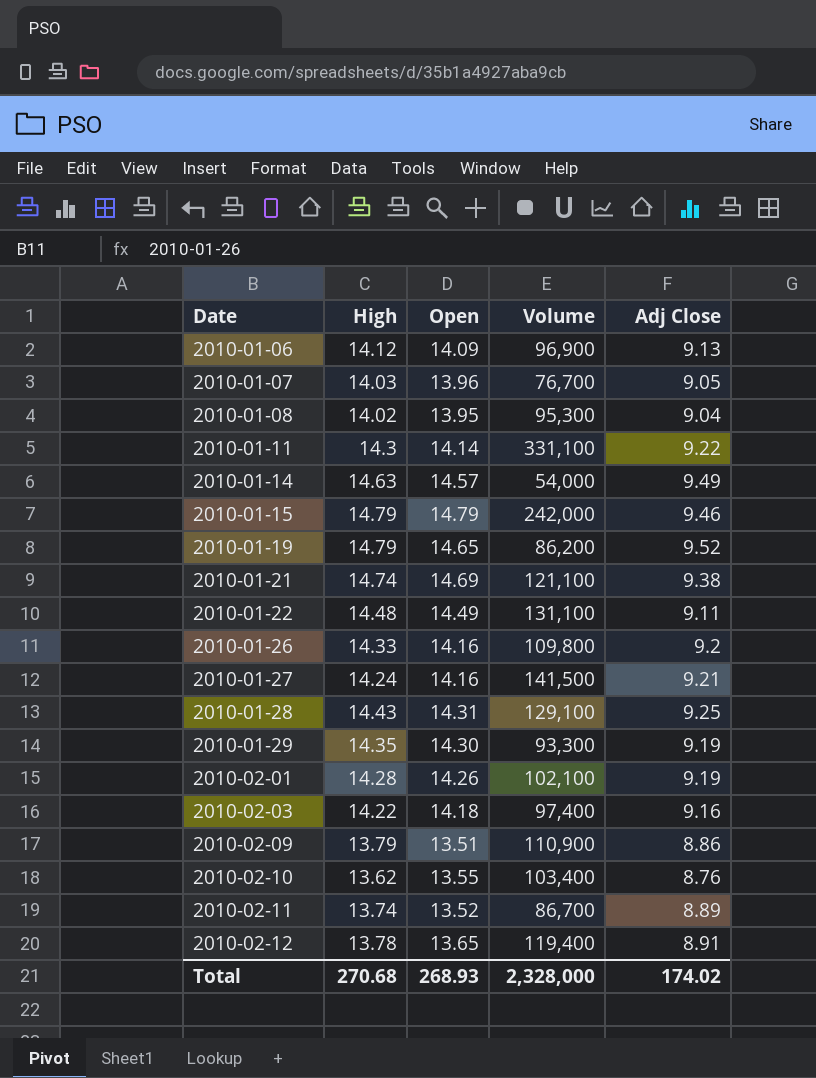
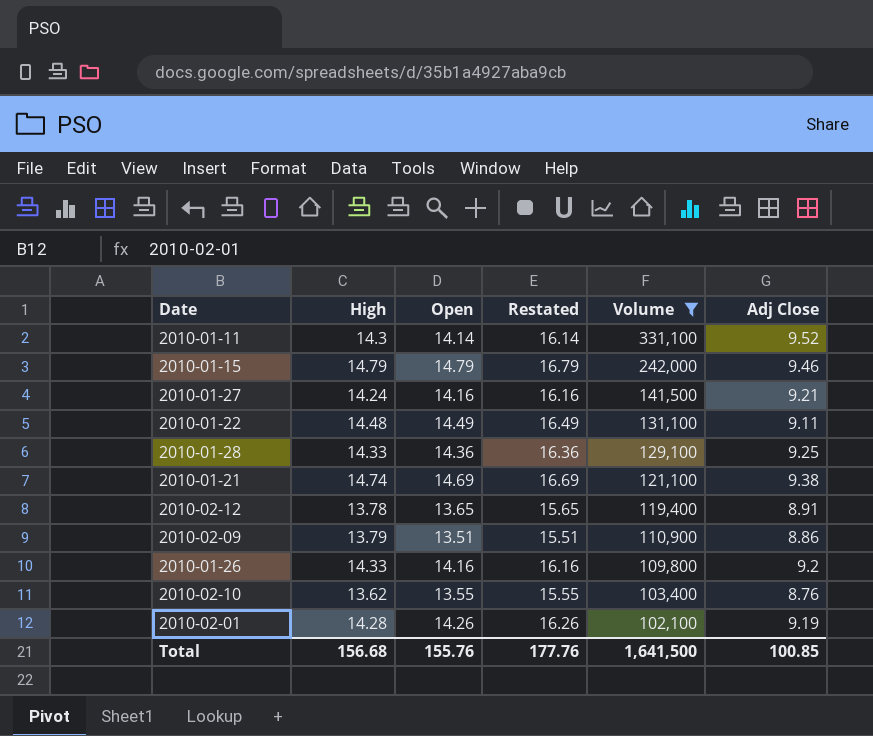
filter: none -> Volume >= 102,100
row order: Date ascending -> Volume descending
column Restated | formula: none -> [Open] + 2
2010-01-11 | Adj Close: 9.22 -> 9.52
2010-01-28 | High: 14.43 -> 14.33
2010-01-28 | Open: 14.31 -> 14.36
Total | High: 270.68 -> 156.68
Total | Open: 268.93 -> 155.76
Total | Volume: 2,328,000 -> 1,641,500
Total | Adj Close: 174.02 -> 100.85

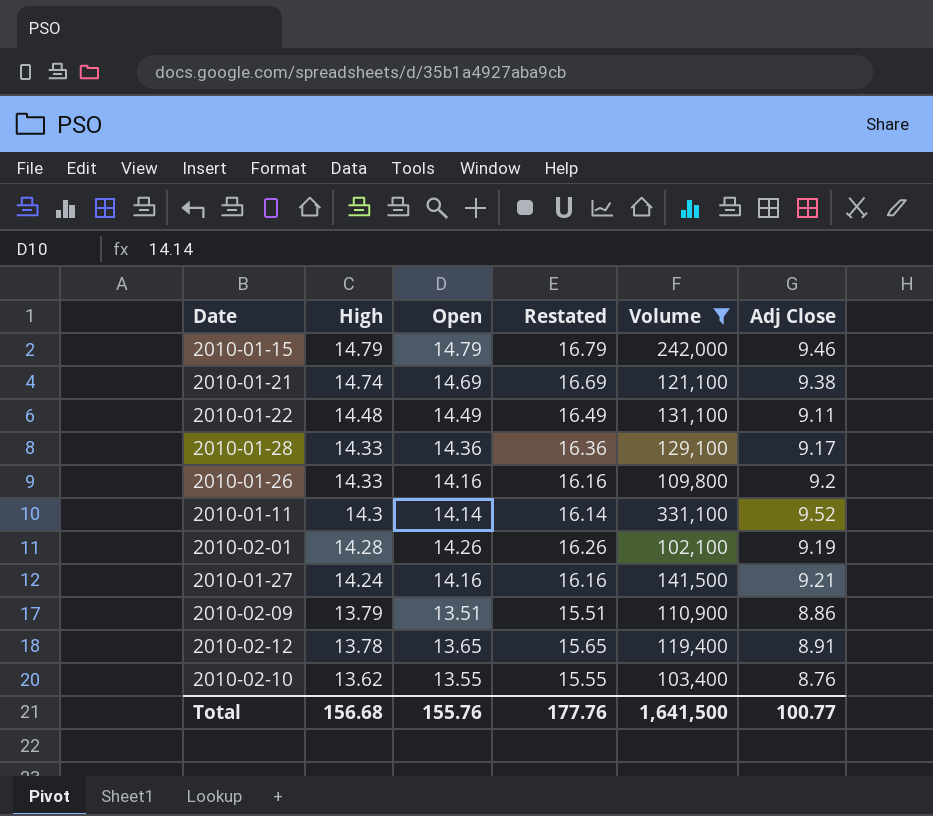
row order: Volume descending -> High descending
2010-01-28 | Adj Close: 9.25 -> 9.17
Total | Adj Close: 100.85 -> 100.77

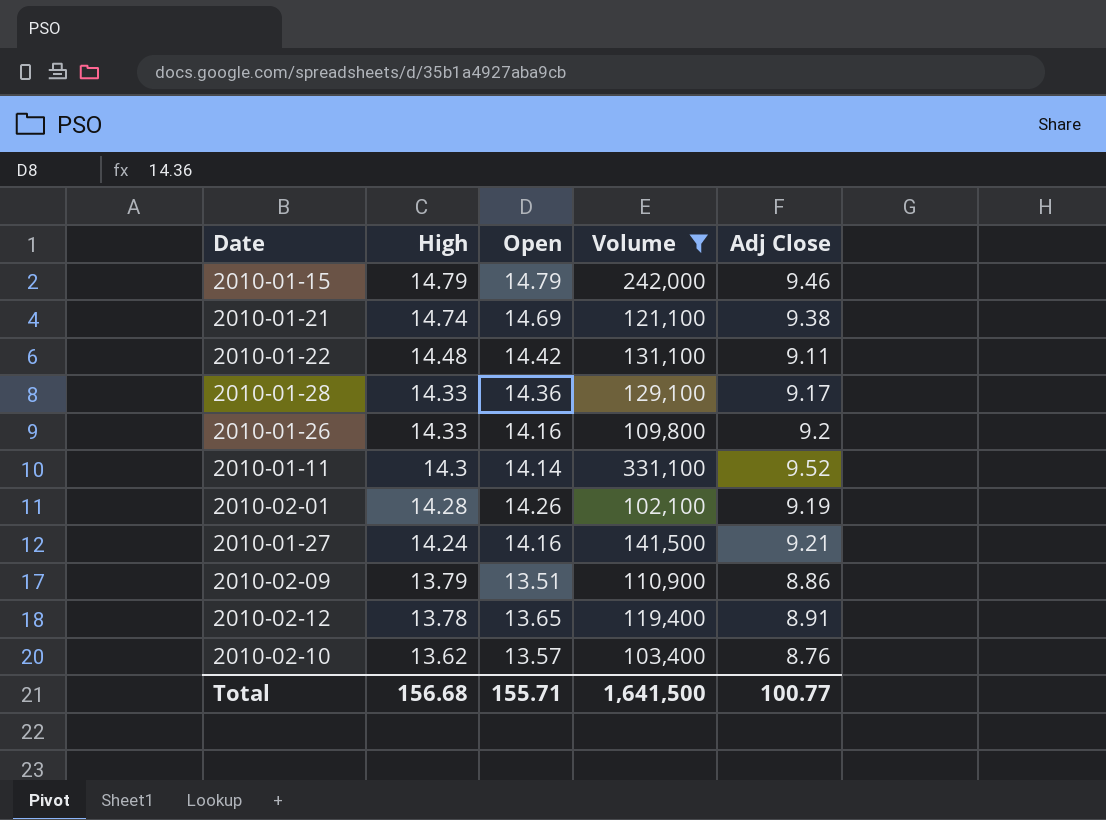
column Restated | formula: [Open] + 2 -> none
2010-01-22 | Open: 14.49 -> 14.42
2010-02-10 | Open: 13.55 -> 13.57
Total | Open: 155.76 -> 155.71

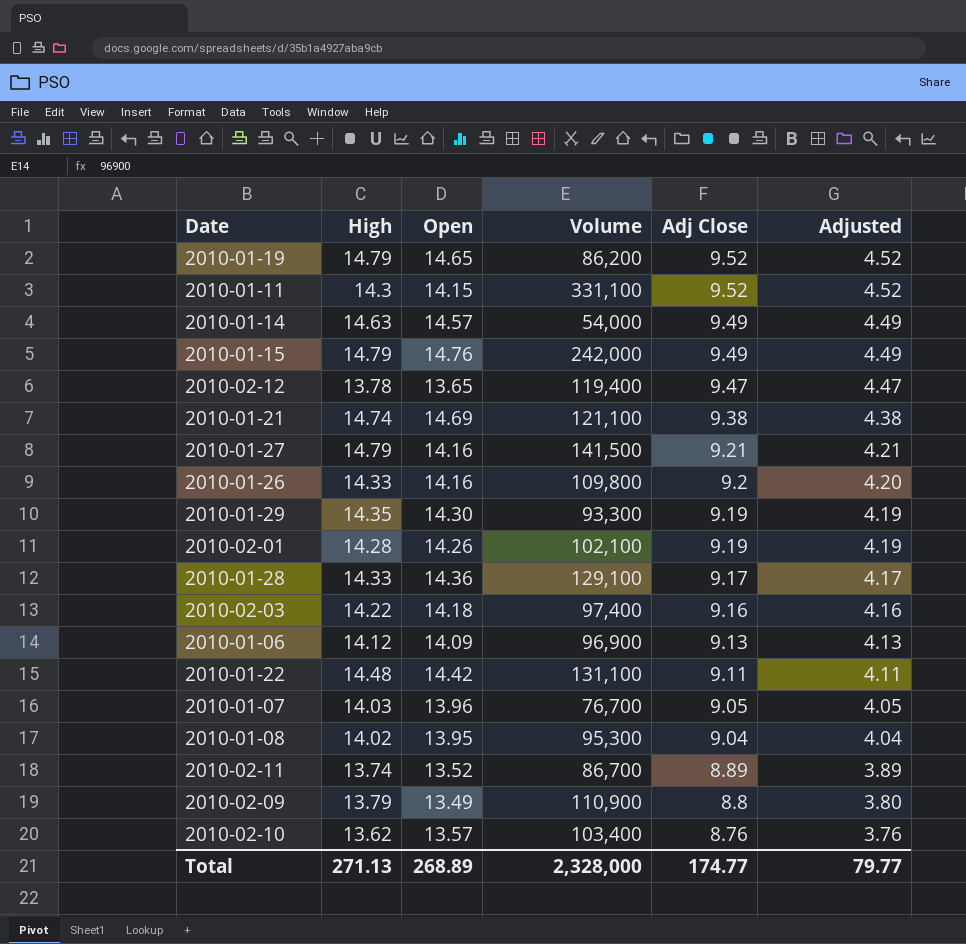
filter: Volume >= 102,100 -> none
row order: High descending -> Adj Close descending
column Adjusted | formula: none -> [Adj Close] - 5
2010-01-11 | Open: 14.14 -> 14.15
2010-01-15 | Open: 14.79 -> 14.76
2010-01-15 | Adj Close: 9.46 -> 9.49
2010-02-12 | Adj Close: 8.91 -> 9.47
2010-01-27 | High: 14.24 -> 14.79
2010-02-09 | Open: 13.51 -> 13.49
2010-02-09 | Adj Close: 8.86 -> 8.8
Total | High: 156.68 -> 271.13
Total | Open: 155.71 -> 268.89
Total | Volume: 1,641,500 -> 2,328,000
Total | Adj Close: 100.77 -> 174.77

